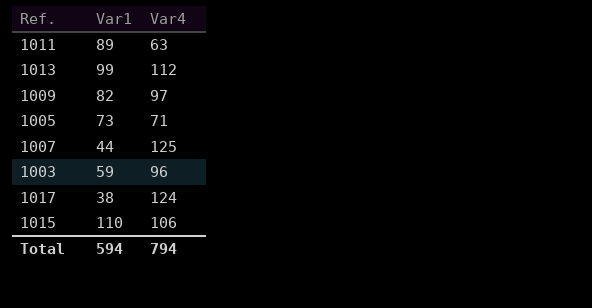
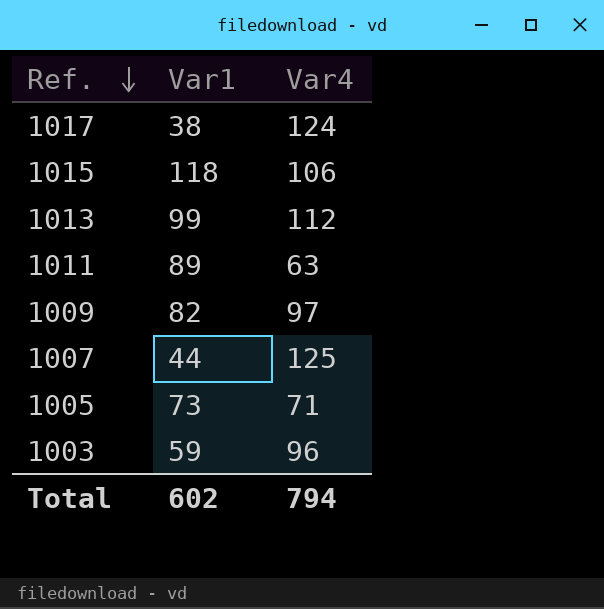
row order: none -> Ref. descending
1015 | Var1: 110 -> 118
Total | Var1: 594 -> 602

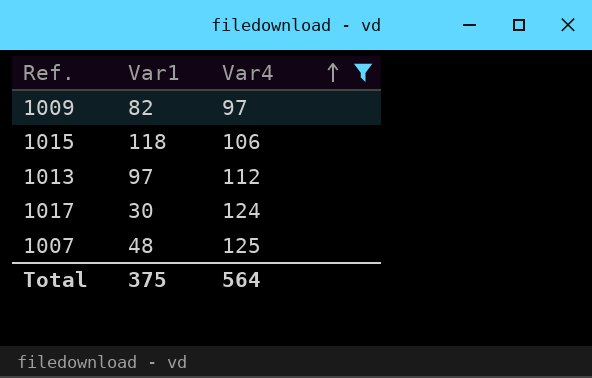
filter: none -> Var4 >= 97
row order: Ref. descending -> Var4 ascending
1013 | Var1: 99 -> 97
1017 | Var1: 38 -> 30
1007 | Var1: 44 -> 48
Total | Var1: 602 -> 375
Total | Var4: 794 -> 564

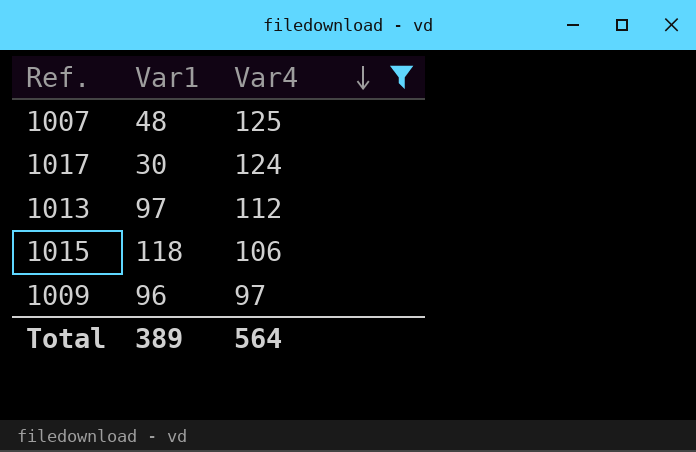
row order: Var4 ascending -> Var4 descending
1009 | Var1: 82 -> 96
Total | Var1: 375 -> 389

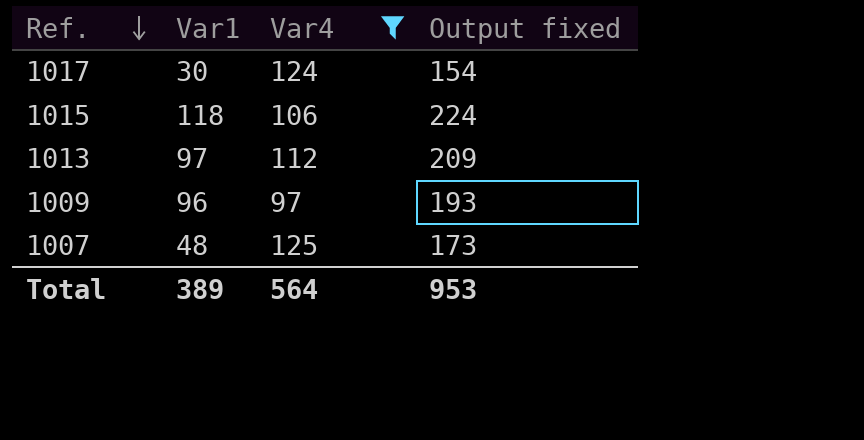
row order: Var4 descending -> Ref. descending
column Output fixed | formula: none -> [Var1] + [Var4]

